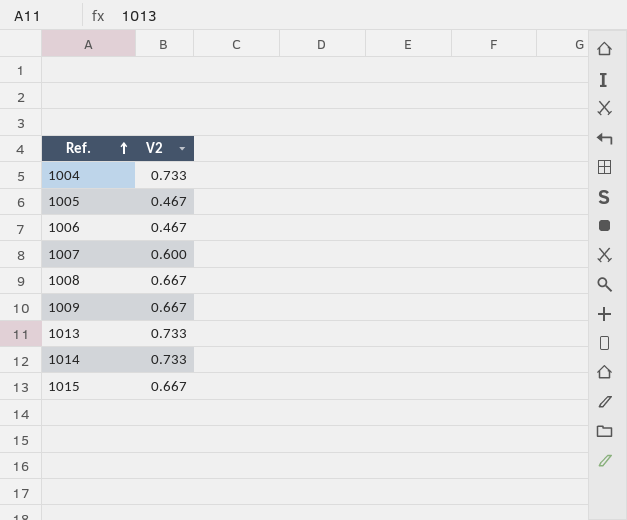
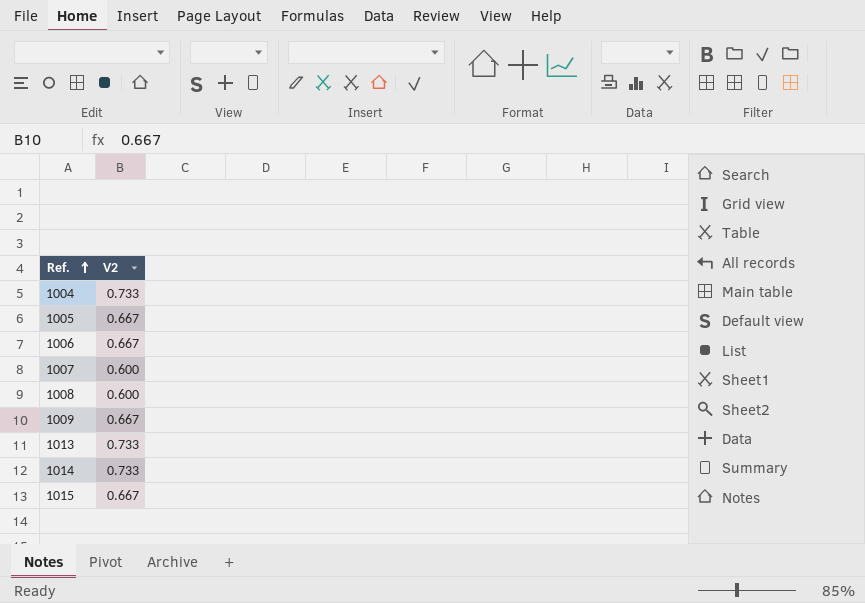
1005 | V2: 0.467 -> 0.667
1006 | V2: 0.467 -> 0.667
1008 | V2: 0.667 -> 0.600

